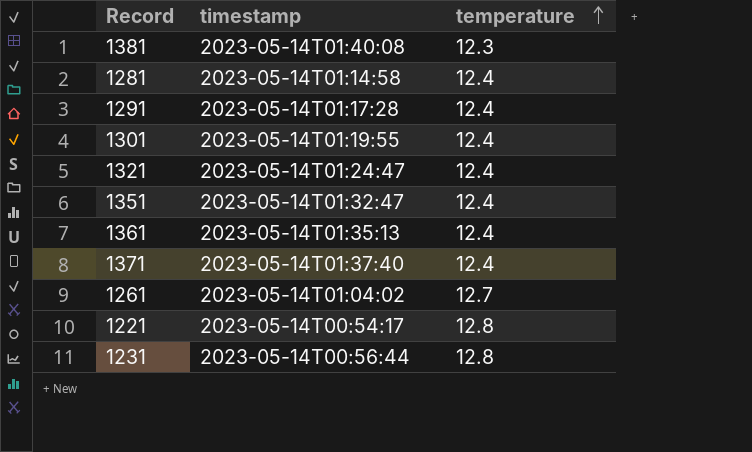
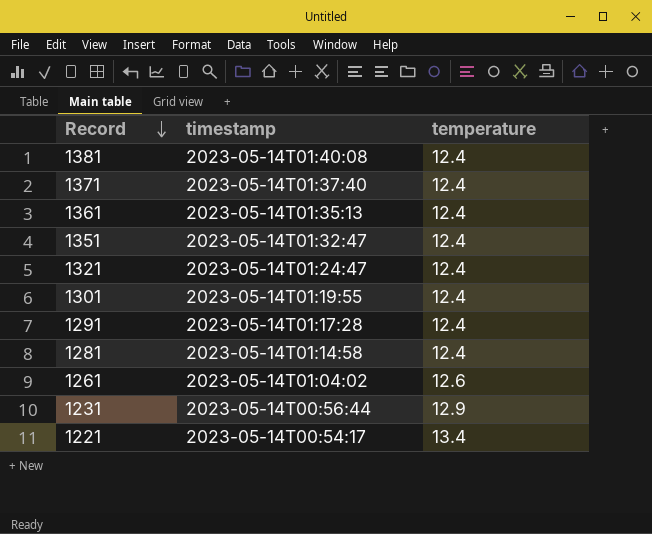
row order: temperature ascending -> Record descending
1381 | temperature: 12.3 -> 12.4
1261 | temperature: 12.7 -> 12.6
1231 | temperature: 12.8 -> 12.9
1221 | temperature: 12.8 -> 13.4

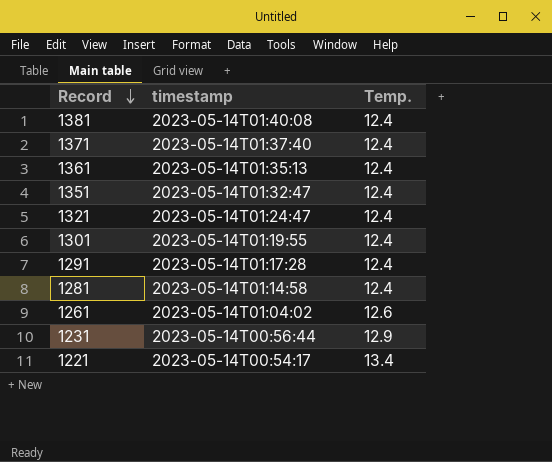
column name: temperature -> Temp.

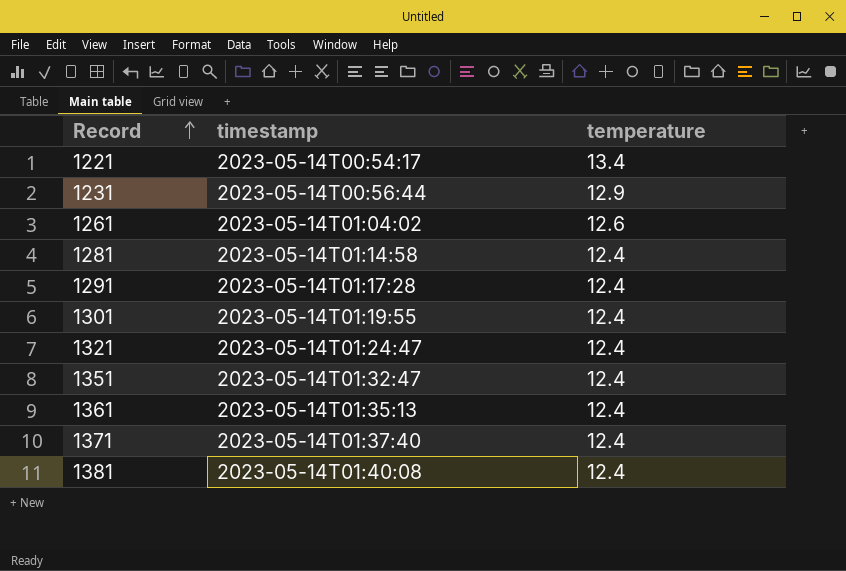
row order: Record descending -> Record ascending
column name: Temp. -> temperature

